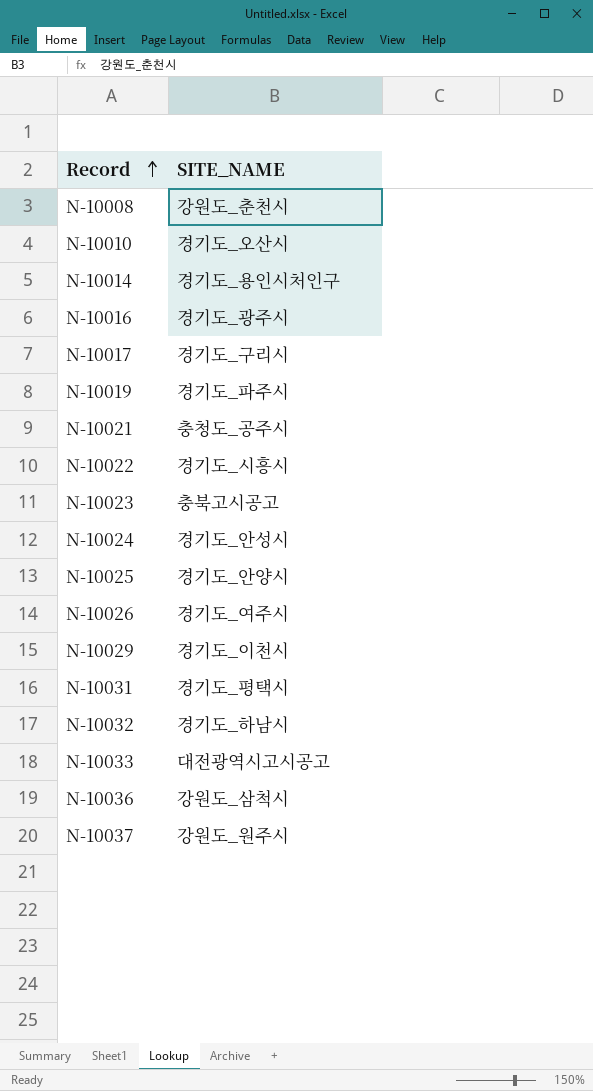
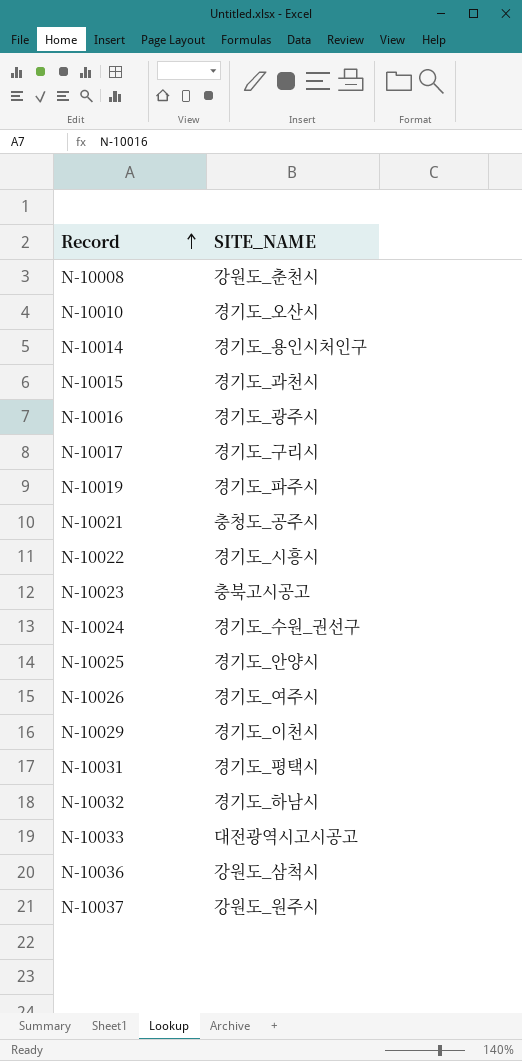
row N-10015: none -> 경기도_과천시
N-10024 | SITE_NAME: 경기도_안성시 -> 경기도_수원_권선구

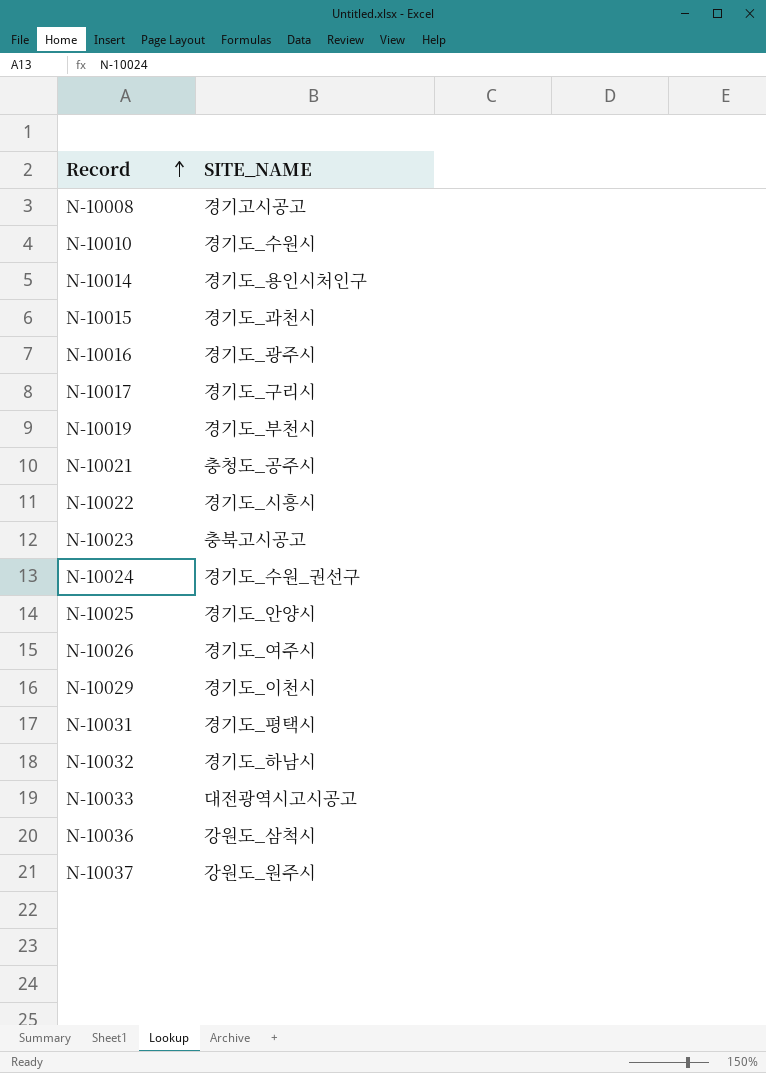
N-10008 | SITE_NAME: 강원도_춘천시 -> 경기고시공고
N-10010 | SITE_NAME: 경기도_오산시 -> 경기도_수원시
N-10019 | SITE_NAME: 경기도_파주시 -> 경기도_부천시

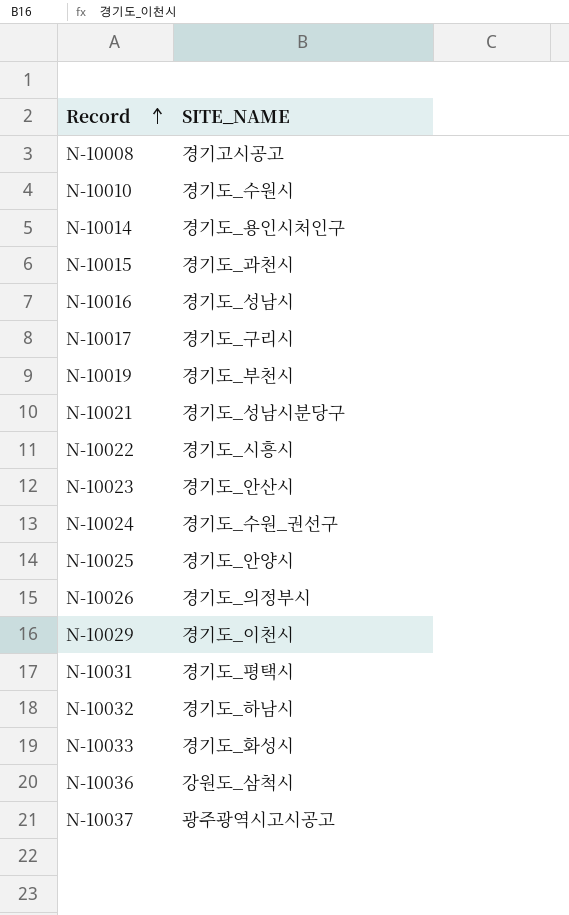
N-10016 | SITE_NAME: 경기도_광주시 -> 경기도_성남시
N-10021 | SITE_NAME: 충청도_공주시 -> 경기도_성남시분당구
N-10023 | SITE_NAME: 충북고시공고 -> 경기도_안산시
N-10026 | SITE_NAME: 경기도_여주시 -> 경기도_의정부시
N-10033 | SITE_NAME: 대전광역시고시공고 -> 경기도_화성시
N-10037 | SITE_NAME: 강원도_원주시 -> 광주광역시고시공고

